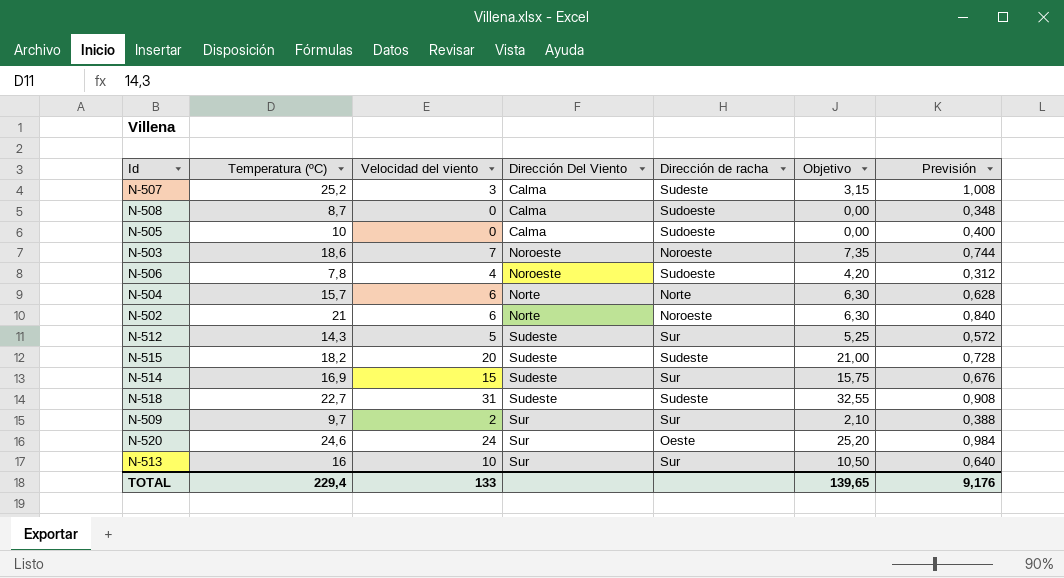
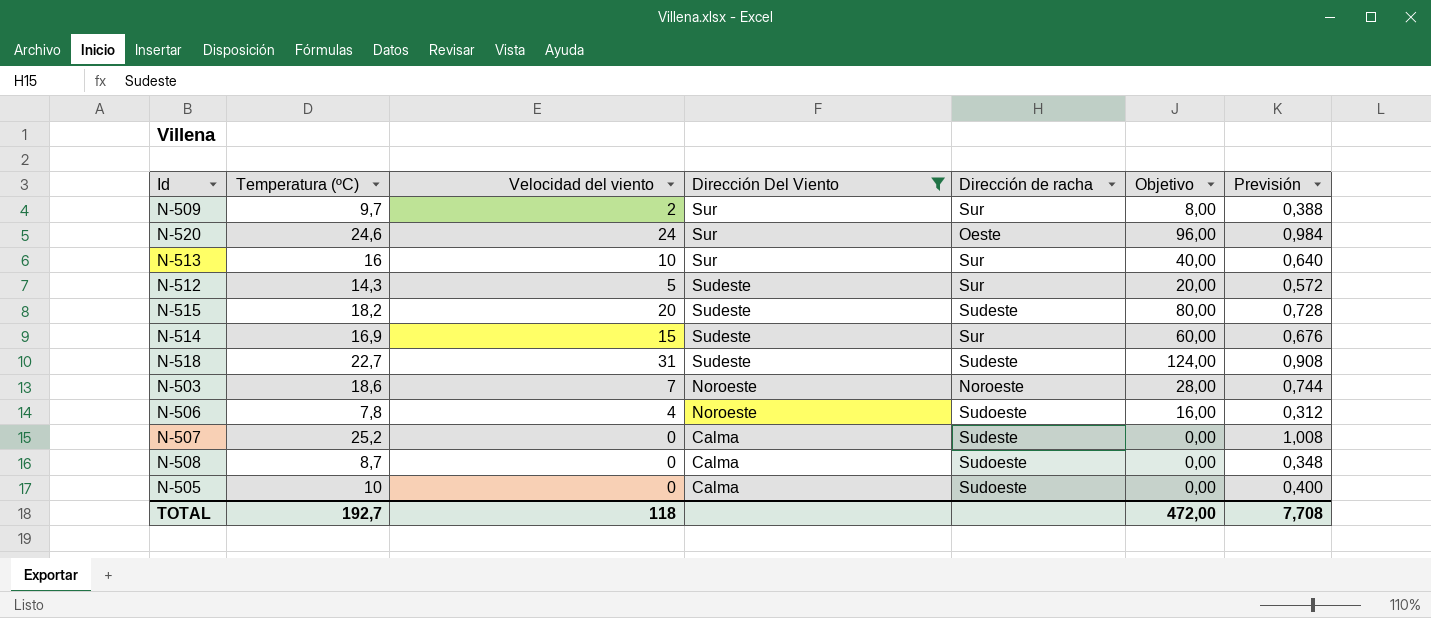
filter: none -> Dirección Del Viento != Norte
row order: Dirección Del Viento ascending -> Dirección Del Viento descending
column Objetivo | formula: [Velocidad del viento] * 1,05 -> [Velocidad del viento] * 4
N-507 | Velocidad del viento: 3 -> 0
TOTAL | Temperatura (ºC): 229,4 -> 192,7
TOTAL | Velocidad del viento: 133 -> 118
TOTAL | Objetivo: 139,65 -> 472,00
TOTAL | Previsión: 9,176 -> 7,708

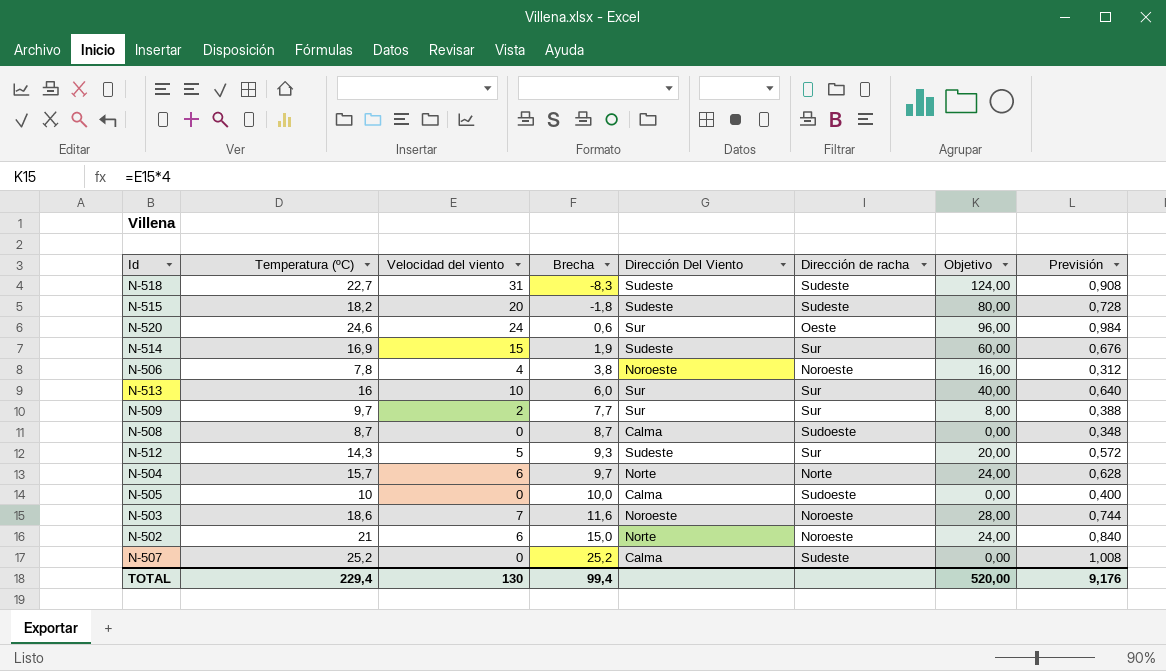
filter: Dirección Del Viento != Norte -> none
row order: Dirección Del Viento descending -> Brecha ascending
column Brecha | formula: none -> [Temperatura (ºC)] - [Velocidad del viento]
N-506 | Dirección de racha: Sudoeste -> Noroeste
TOTAL | Temperatura (ºC): 192,7 -> 229,4
TOTAL | Velocidad del viento: 118 -> 130
TOTAL | Objetivo: 472,00 -> 520,00
TOTAL | Previsión: 7,708 -> 9,176

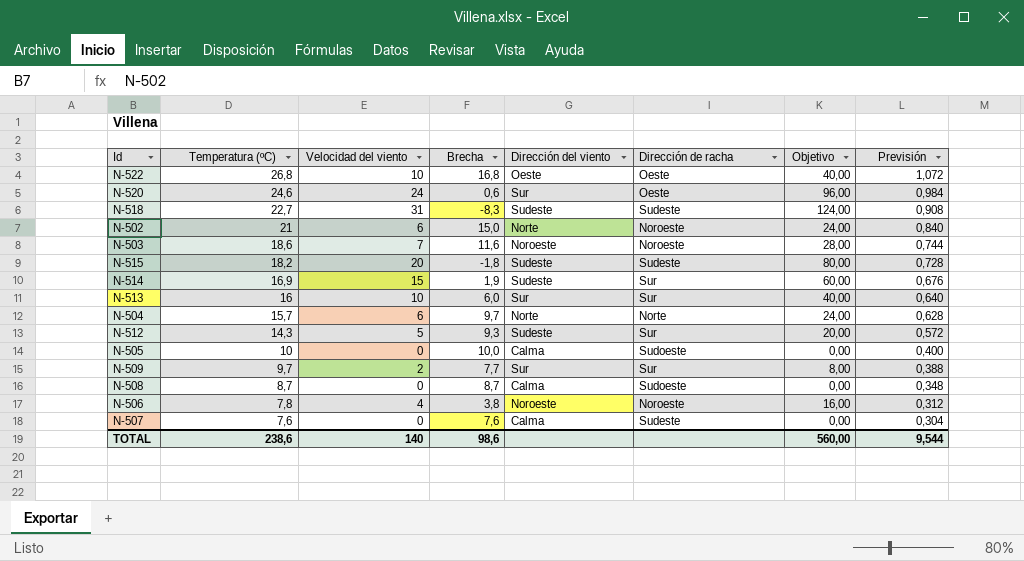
row order: Brecha ascending -> Temperatura (ºC) descending
column name: Dirección Del Viento -> Dirección del viento
row N-522: none -> 26,8 | 10 | 16,8 | Oeste | Oeste | 40,00 | 1,072
N-507 | Temperatura (ºC): 25,2 -> 7,6
N-507 | Brecha: 25,2 -> 7,6
N-507 | Previsión: 1,008 -> 0,304
TOTAL | Temperatura (ºC): 229,4 -> 238,6
TOTAL | Velocidad del viento: 130 -> 140
TOTAL | Brecha: 99,4 -> 98,6
TOTAL | Objetivo: 520,00 -> 560,00
TOTAL | Previsión: 9,176 -> 9,544

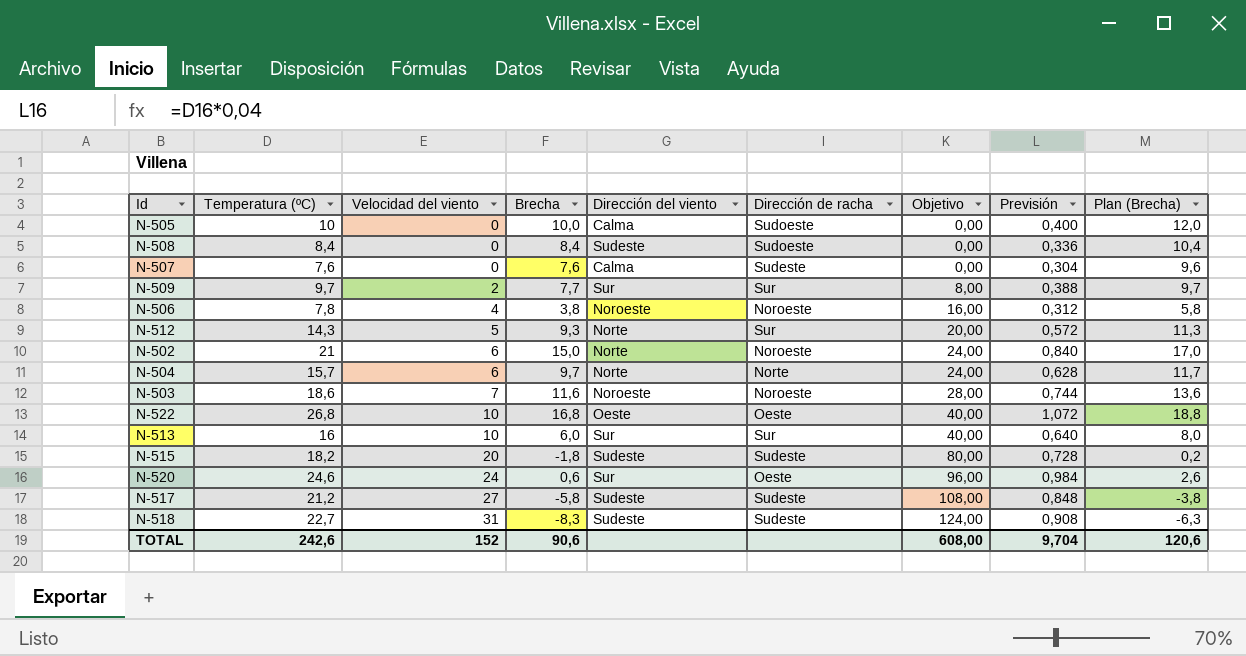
row order: Temperatura (ºC) descending -> Velocidad del viento ascending
column Plan (Brecha) | formula: none -> [Brecha] + 2
row N-514: 16,9 | 15 | 1,9 | Sudeste | Sur | 60,00 | 0,676 -> none
N-508 | Temperatura (ºC): 8,7 -> 8,4
N-508 | Brecha: 8,7 -> 8,4
N-508 | Dirección del viento: Calma -> Sudeste
N-508 | Previsión: 0,348 -> 0,336
N-512 | Dirección del viento: Sudeste -> Norte
row N-517: none -> 21,2 | 27 | -5,8 | Sudeste | Sudeste | 108,00 | 0,848 | -3,8
TOTAL | Temperatura (ºC): 238,6 -> 242,6
TOTAL | Velocidad del viento: 140 -> 152
TOTAL | Brecha: 98,6 -> 90,6
TOTAL | Objetivo: 560,00 -> 608,00
TOTAL | Previsión: 9,544 -> 9,704

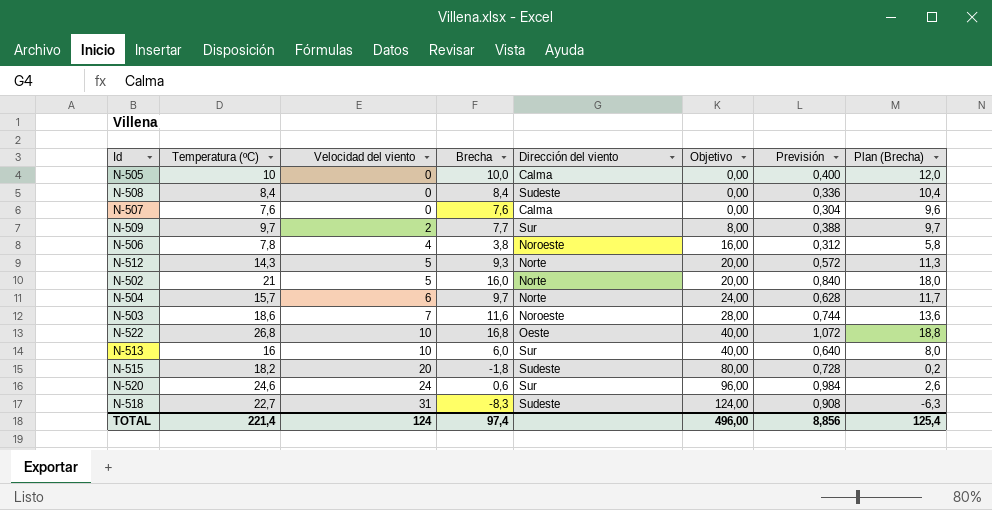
column Dirección de racha | position: 6 -> none
row N-517: 21,2 | 27 | -5,8 | Sudeste | Sudeste | 108,00 | 0,848 | -3,8 -> none
N-502 | Velocidad del viento: 6 -> 5
N-502 | Brecha: 15,0 -> 16,0
N-502 | Objetivo: 24,00 -> 20,00
N-502 | Plan (Brecha): 17,0 -> 18,0
TOTAL | Temperatura (ºC): 242,6 -> 221,4
TOTAL | Velocidad del viento: 152 -> 124
TOTAL | Brecha: 90,6 -> 97,4
TOTAL | Objetivo: 608,00 -> 496,00
TOTAL | Previsión: 9,704 -> 8,856
TOTAL | Plan (Brecha): 120,6 -> 125,4

